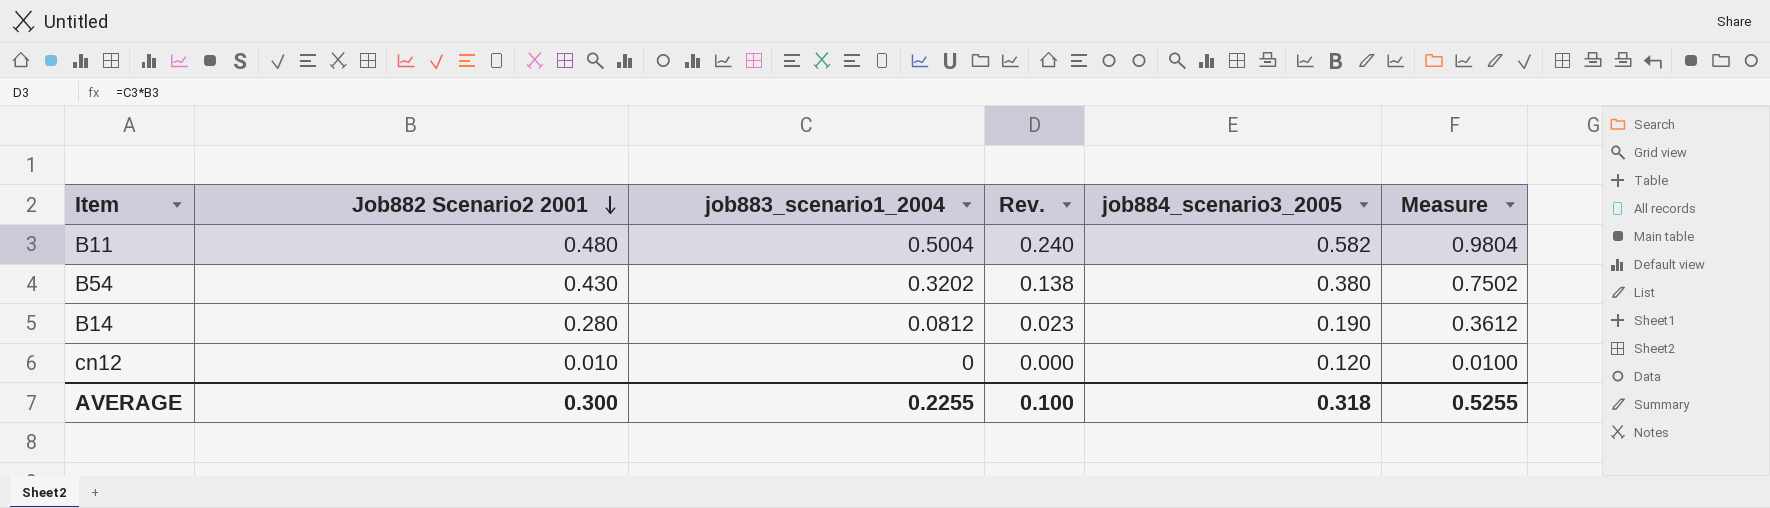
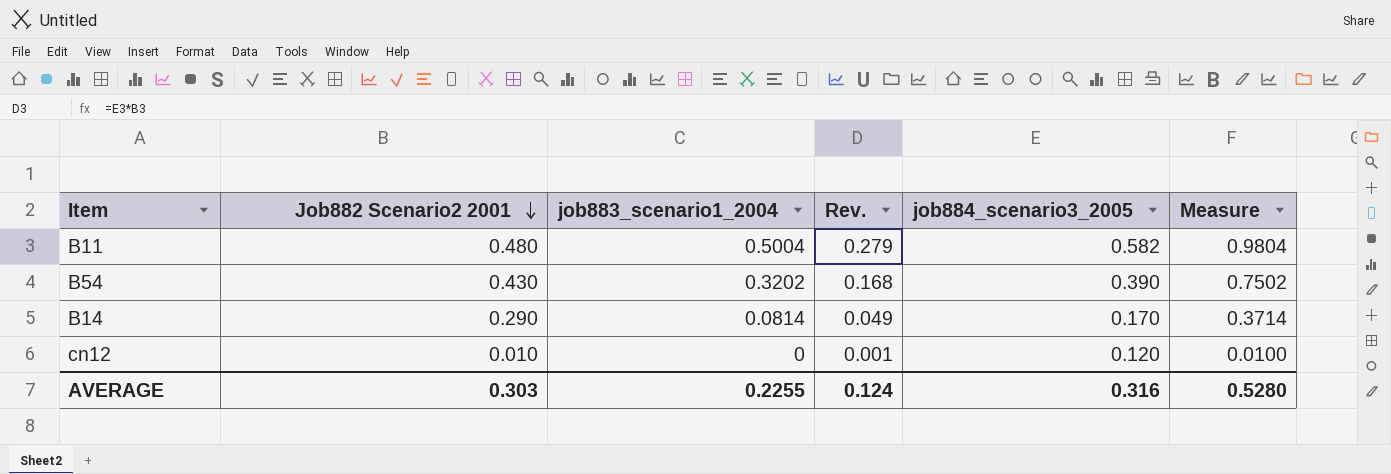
column Rev. | formula: [Job882 Scenario2 2001] * [job883_scenario1_2004] -> [Job882 Scenario2 2001] * [job884_scenario3_2005]
B54 | job884_scenario3_2005: 0.380 -> 0.390
B14 | Job882 Scenario2 2001: 0.280 -> 0.290
B14 | job883_scenario1_2004: 0.0812 -> 0.0814
B14 | job884_scenario3_2005: 0.190 -> 0.170
B14 | Measure: 0.3612 -> 0.3714
AVERAGE | Job882 Scenario2 2001: 0.300 -> 0.303
AVERAGE | Rev.: 0.100 -> 0.124
AVERAGE | job884_scenario3_2005: 0.318 -> 0.316
AVERAGE | Measure: 0.5255 -> 0.5280

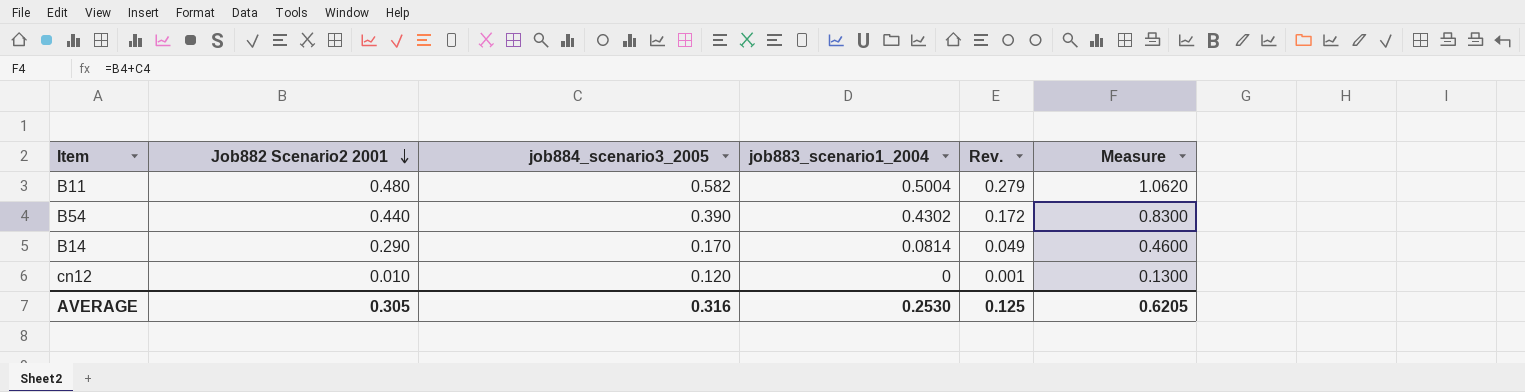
column job884_scenario3_2005 | position: 5 -> 3
column Measure | formula: [Job882 Scenario2 2001] + [job883_scenario1_2004] -> [Job882 Scenario2 2001] + [job884_scenario3_2005]
B54 | Job882 Scenario2 2001: 0.430 -> 0.440
B54 | job883_scenario1_2004: 0.3202 -> 0.4302
B54 | Rev.: 0.168 -> 0.172
AVERAGE | Job882 Scenario2 2001: 0.303 -> 0.305
AVERAGE | job883_scenario1_2004: 0.2255 -> 0.2530
AVERAGE | Rev.: 0.124 -> 0.125
AVERAGE | Measure: 0.5280 -> 0.6205

